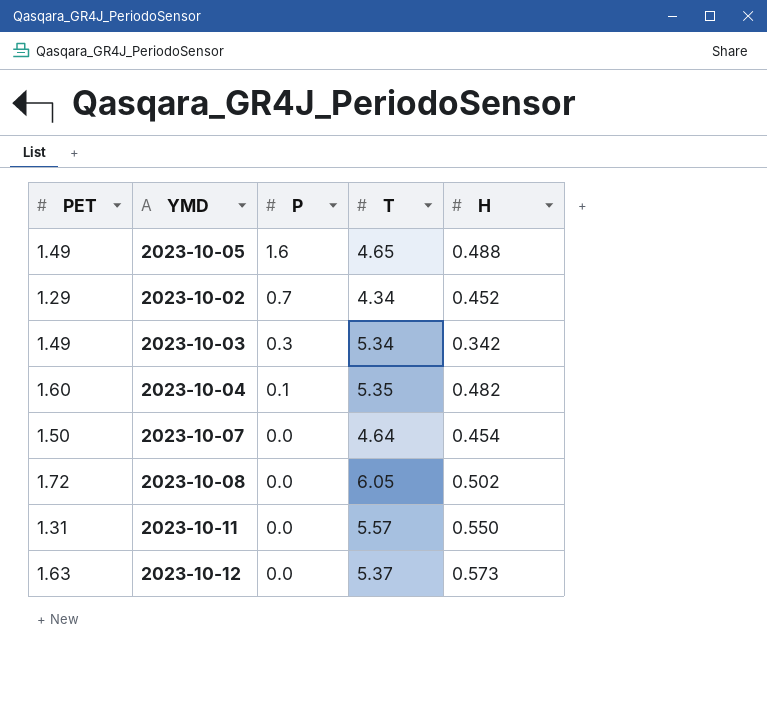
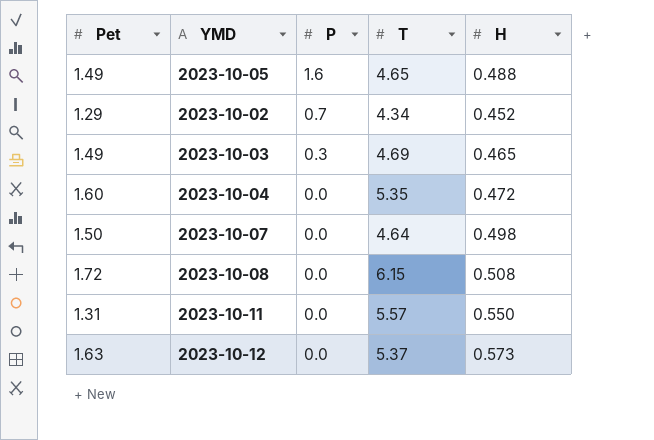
column name: PET -> Pet
2023-10-03 | T: 5.34 -> 4.69
2023-10-03 | H: 0.342 -> 0.465
2023-10-04 | P: 0.1 -> 0.0
2023-10-04 | H: 0.482 -> 0.472
2023-10-07 | H: 0.454 -> 0.498
2023-10-08 | T: 6.05 -> 6.15
2023-10-08 | H: 0.502 -> 0.508

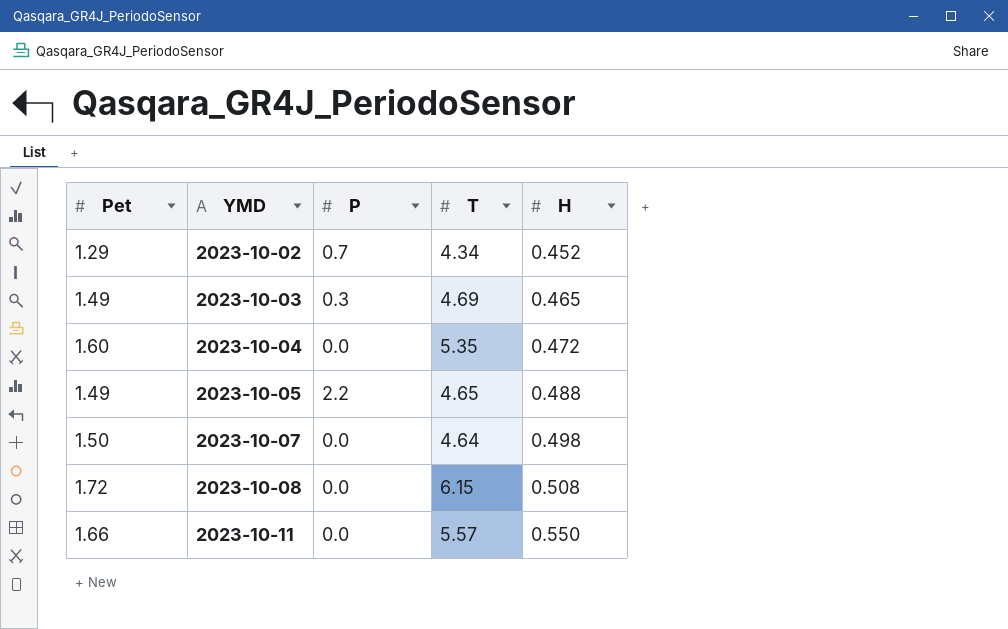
row order: P descending -> YMD ascending
row 2023-10-12: 1.63 | 0.0 | 5.37 | 0.573 -> none
2023-10-05 | P: 1.6 -> 2.2
2023-10-11 | Pet: 1.31 -> 1.66

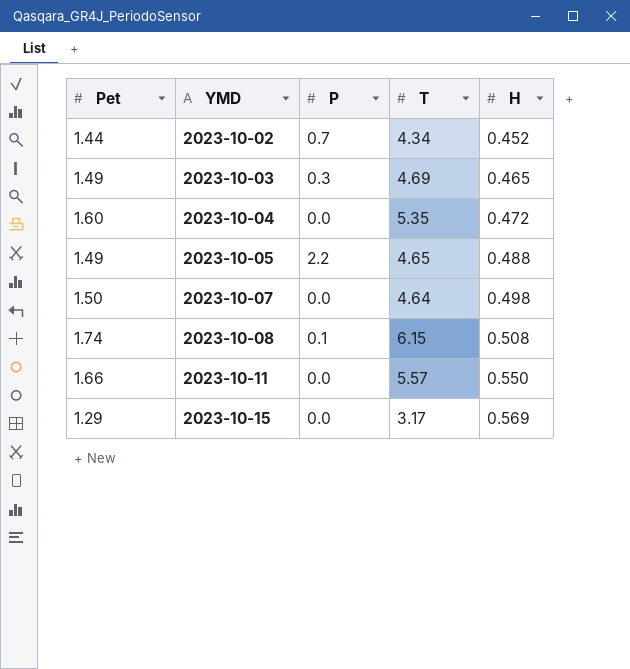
2023-10-02 | Pet: 1.29 -> 1.44
2023-10-08 | Pet: 1.72 -> 1.74
2023-10-08 | P: 0.0 -> 0.1
row 2023-10-15: none -> 1.29 | 0.0 | 3.17 | 0.569

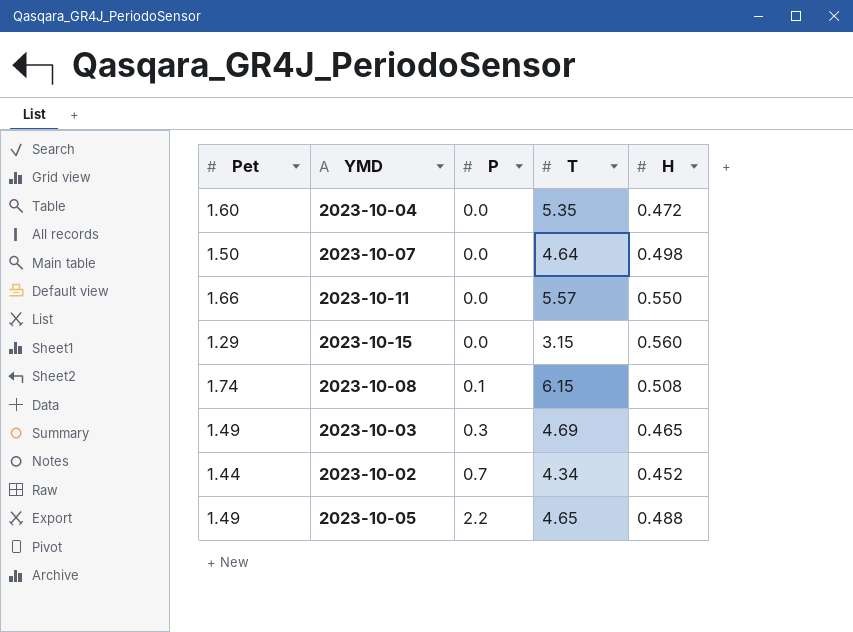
row order: YMD ascending -> P ascending
2023-10-15 | T: 3.17 -> 3.15
2023-10-15 | H: 0.569 -> 0.560

